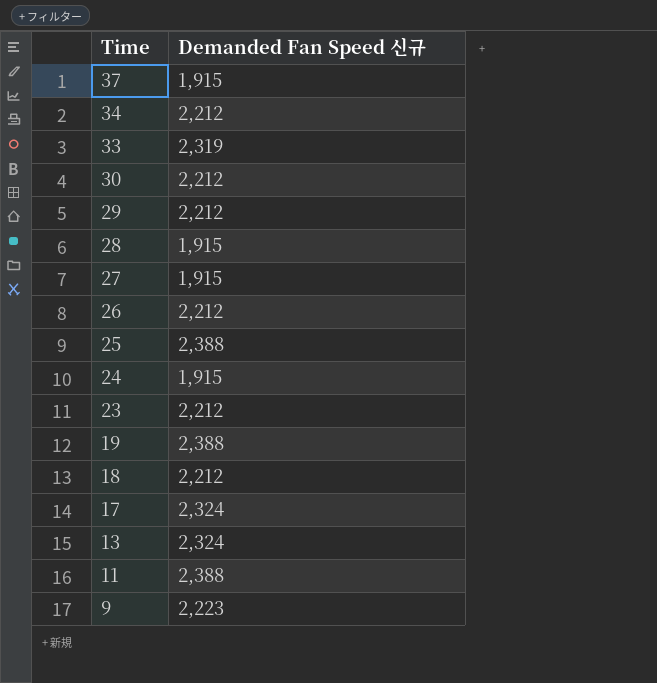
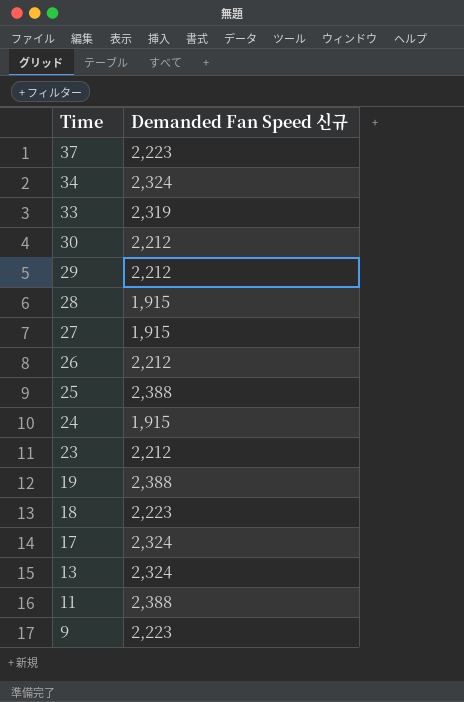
37 | Demanded Fan Speed 신규: 1,915 -> 2,223
34 | Demanded Fan Speed 신규: 2,212 -> 2,324
18 | Demanded Fan Speed 신규: 2,212 -> 2,223

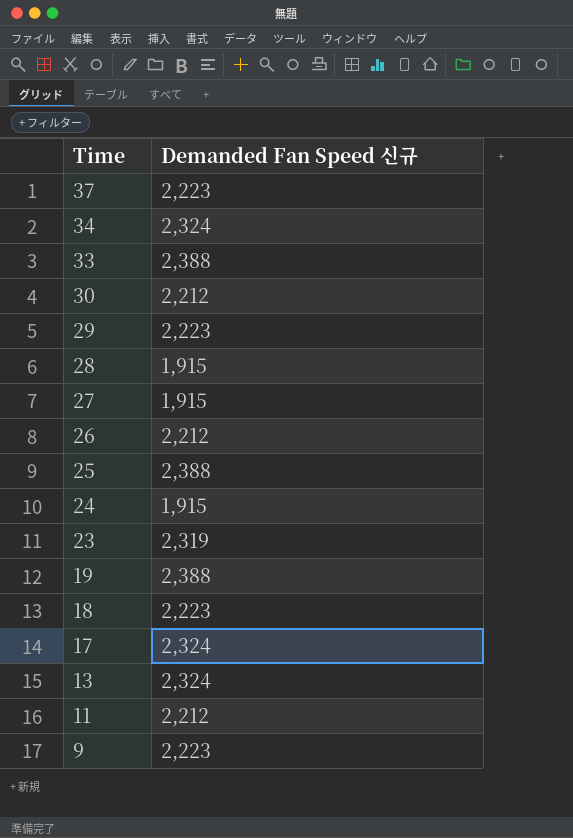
33 | Demanded Fan Speed 신규: 2,319 -> 2,388
29 | Demanded Fan Speed 신규: 2,212 -> 2,223
23 | Demanded Fan Speed 신규: 2,212 -> 2,319
11 | Demanded Fan Speed 신규: 2,388 -> 2,212

